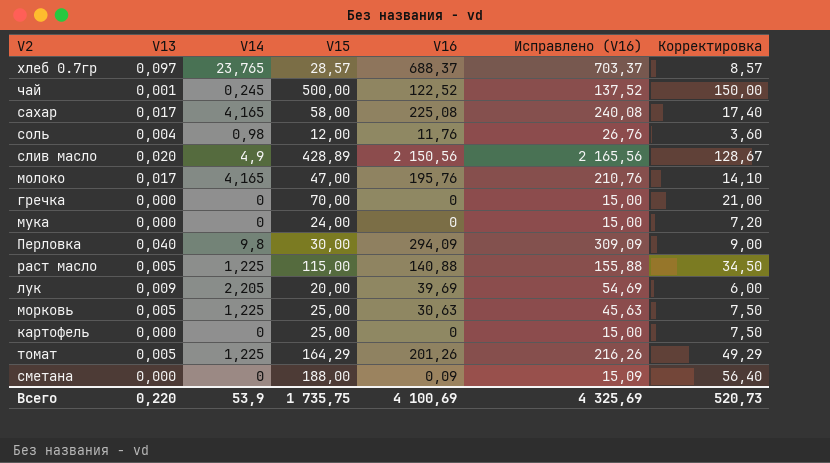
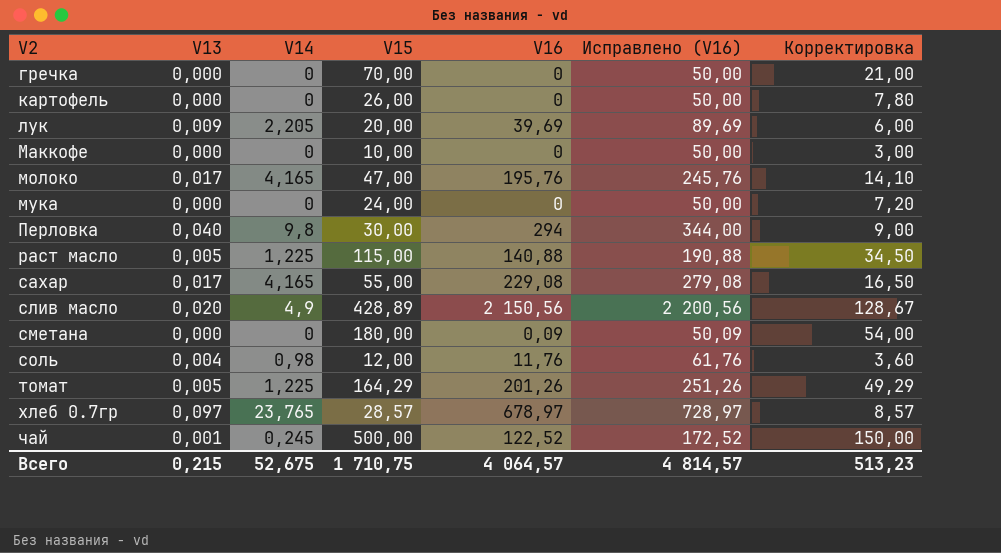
row order: none -> V2 ascending
column Исправлено (V16) | formula: [V16] + 15 -> [V16] + 50
row морковь: 0,005 | 1,225 | 25,00 | 30,63 | 45,63 | 7,50 -> none
картофель | V15: 25,00 -> 26,00
картофель | Корректировка: 7,50 -> 7,80
row Маккофе: none -> 0,000 | 0 | 10,00 | 0 | 50,00 | 3,00
Перловка | V16: 294,09 -> 294
сахар | V15: 58,00 -> 55,00
сахар | V16: 225,08 -> 229,08
сахар | Корректировка: 17,40 -> 16,50
сметана | V15: 188,00 -> 180,00
сметана | Корректировка: 56,40 -> 54,00
хлеб 0.7гр | V16: 688,37 -> 678,97
Всего | V13: 0,220 -> 0,215
Всего | V14: 53,9 -> 52,675
Всего | V15: 1 735,75 -> 1 710,75
Всего | V16: 4 100,69 -> 4 064,57
Всего | Исправлено (V16): 4 325,69 -> 4 814,57
Всего | Корректировка: 520,73 -> 513,23

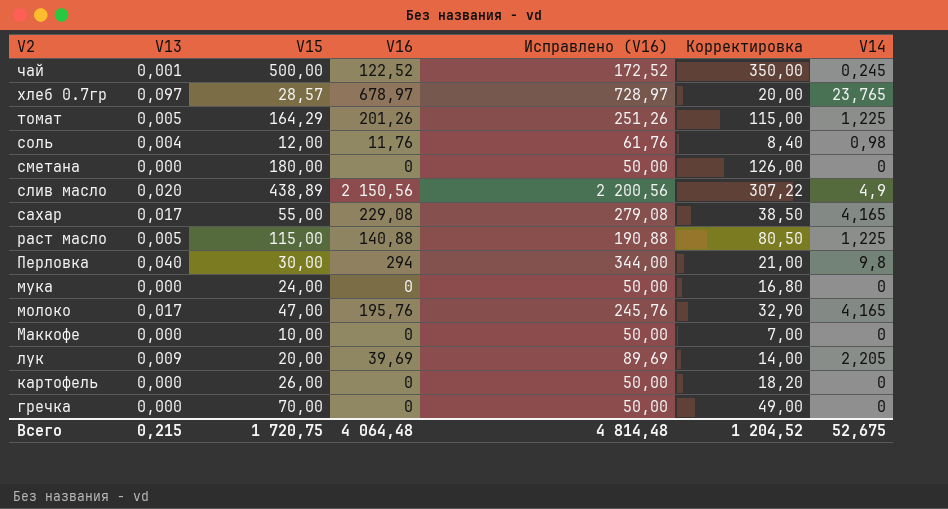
row order: V2 ascending -> V2 descending
column Корректировка | formula: [V15] * 0,3 -> [V15] * 0,7
column V14 | position: 3 -> 7
сметана | V16: 0,09 -> 0
сметана | Исправлено (V16): 50,09 -> 50,00
слив масло | V15: 428,89 -> 438,89
Всего | V15: 1 710,75 -> 1 720,75
Всего | V16: 4 064,57 -> 4 064,48
Всего | Исправлено (V16): 4 814,57 -> 4 814,48
Всего | Корректировка: 513,23 -> 1 204,52

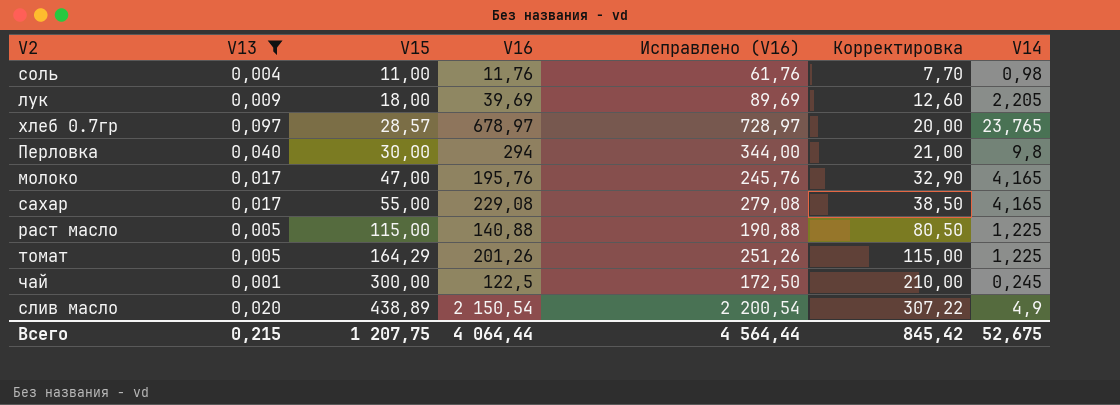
filter: none -> V13 != 0,000
row order: V2 descending -> V15 ascending
соль | V15: 12,00 -> 11,00
соль | Корректировка: 8,40 -> 7,70
лук | V15: 20,00 -> 18,00
лук | Корректировка: 14,00 -> 12,60
чай | V15: 500,00 -> 300,00
чай | V16: 122,52 -> 122,5
чай | Исправлено (V16): 172,52 -> 172,50
чай | Корректировка: 350,00 -> 210,00
слив масло | V16: 2 150,56 -> 2 150,54
слив масло | Исправлено (V16): 2 200,56 -> 2 200,54
Всего | V15: 1 720,75 -> 1 207,75
Всего | V16: 4 064,48 -> 4 064,44
Всего | Исправлено (V16): 4 814,48 -> 4 564,44
Всего | Корректировка: 1 204,52 -> 845,42

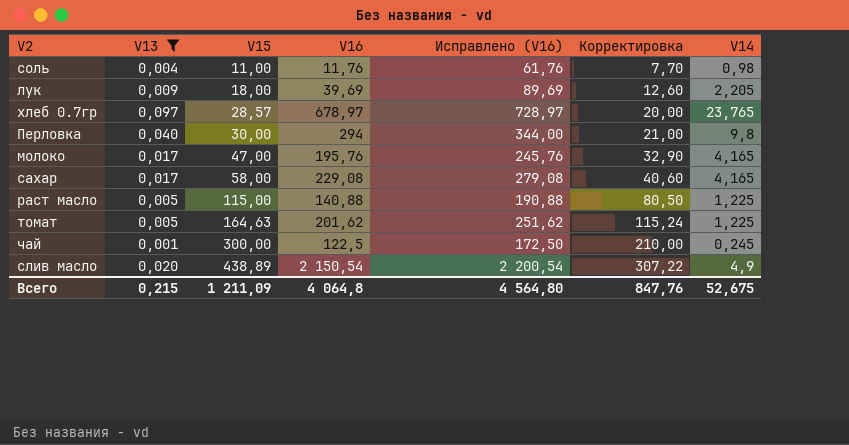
сахар | V15: 55,00 -> 58,00
сахар | Корректировка: 38,50 -> 40,60
томат | V15: 164,29 -> 164,63
томат | V16: 201,26 -> 201,62
томат | Исправлено (V16): 251,26 -> 251,62
томат | Корректировка: 115,00 -> 115,24
Всего | V15: 1 207,75 -> 1 211,09
Всего | V16: 4 064,44 -> 4 064,8
Всего | Исправлено (V16): 4 564,44 -> 4 564,80
Всего | Корректировка: 845,42 -> 847,76

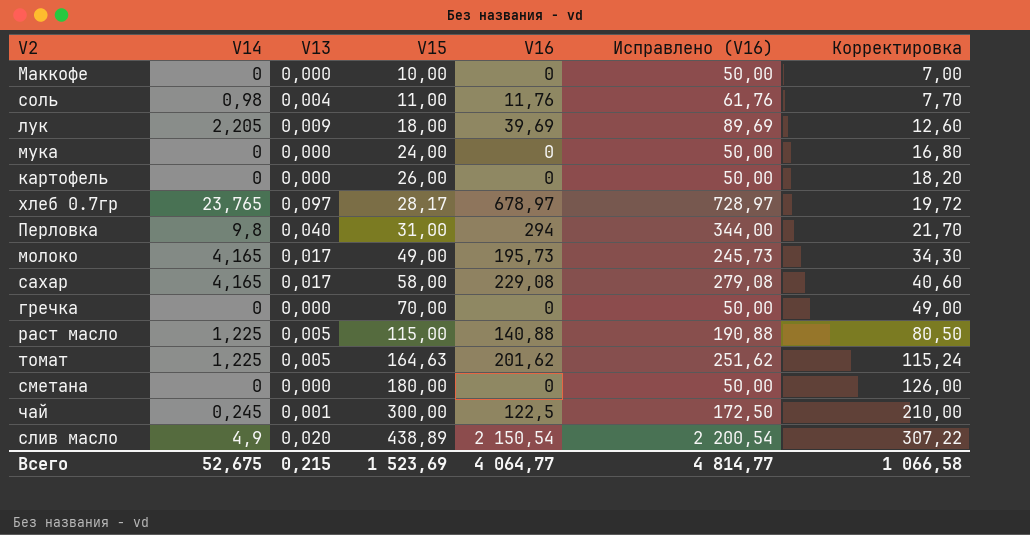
filter: V13 != 0,000 -> none
column V14 | position: 7 -> 2
хлеб 0.7гр | V15: 28,57 -> 28,17
хлеб 0.7гр | Корректировка: 20,00 -> 19,72
Перловка | V15: 30,00 -> 31,00
Перловка | Корректировка: 21,00 -> 21,70
молоко | V15: 47,00 -> 49,00
молоко | V16: 195,76 -> 195,73
молоко | Исправлено (V16): 245,76 -> 245,73
молоко | Корректировка: 32,90 -> 34,30
Всего | V15: 1 211,09 -> 1 523,69
Всего | V16: 4 064,8 -> 4 064,77
Всего | Исправлено (V16): 4 564,80 -> 4 814,77
Всего | Корректировка: 847,76 -> 1 066,58

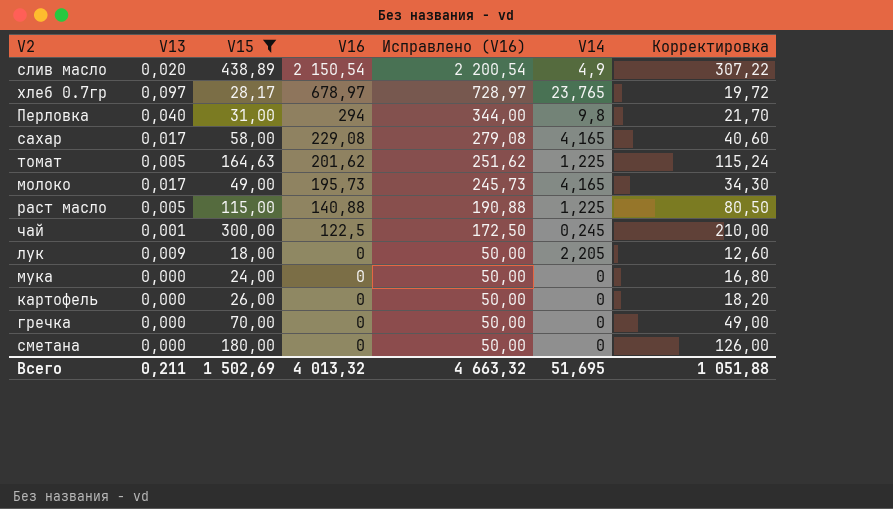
filter: none -> V15 >= 18,00
row order: V15 ascending -> V16 descending
column V14 | position: 2 -> 6
лук | V16: 39,69 -> 0
лук | Исправлено (V16): 89,69 -> 50,00
Всего | V13: 0,215 -> 0,211
Всего | V15: 1 523,69 -> 1 502,69
Всего | V16: 4 064,77 -> 4 013,32
Всего | Исправлено (V16): 4 814,77 -> 4 663,32
Всего | V14: 52,675 -> 51,695
Всего | Корректировка: 1 066,58 -> 1 051,88

